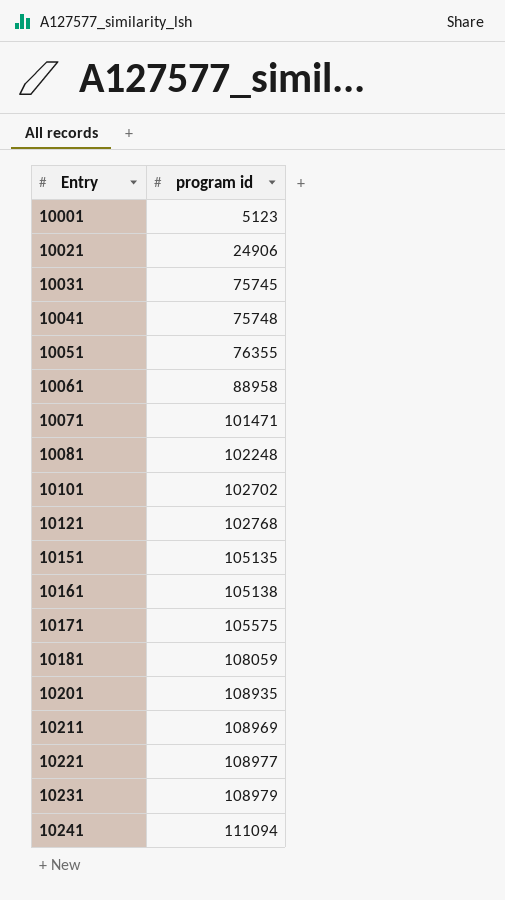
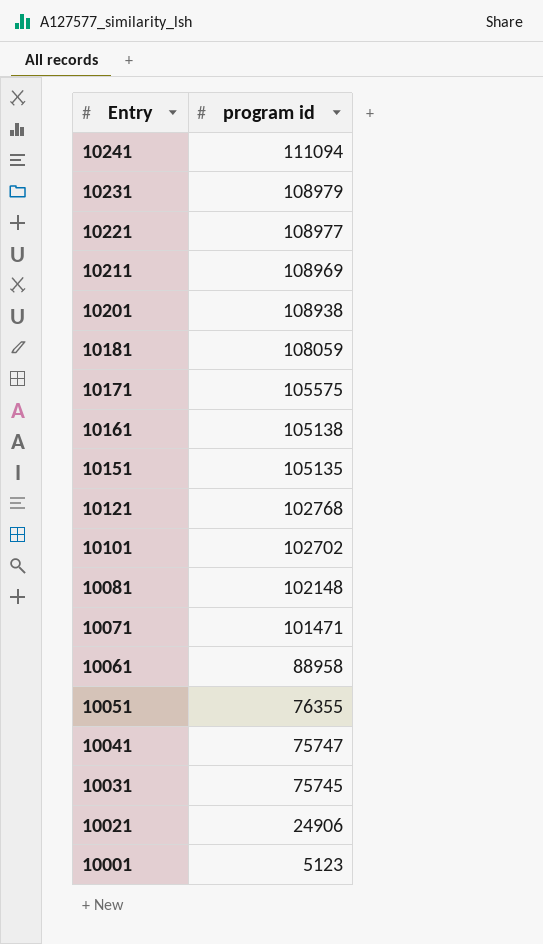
row order: Entry ascending -> Entry descending
10201 | program id: 108935 -> 108938
10081 | program id: 102248 -> 102148
10041 | program id: 75748 -> 75747

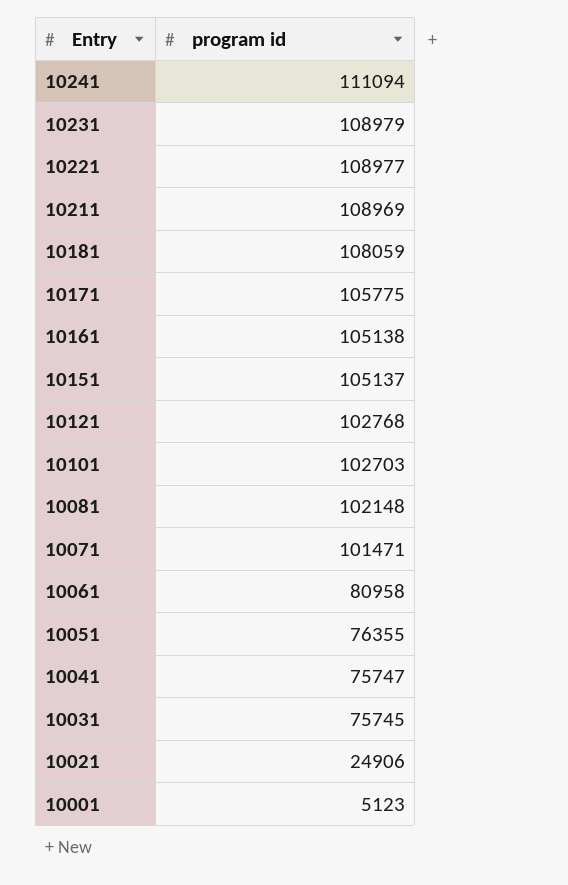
row 10201: 108938 -> none
10171 | program id: 105575 -> 105775
10151 | program id: 105135 -> 105137
10101 | program id: 102702 -> 102703
10061 | program id: 88958 -> 80958

